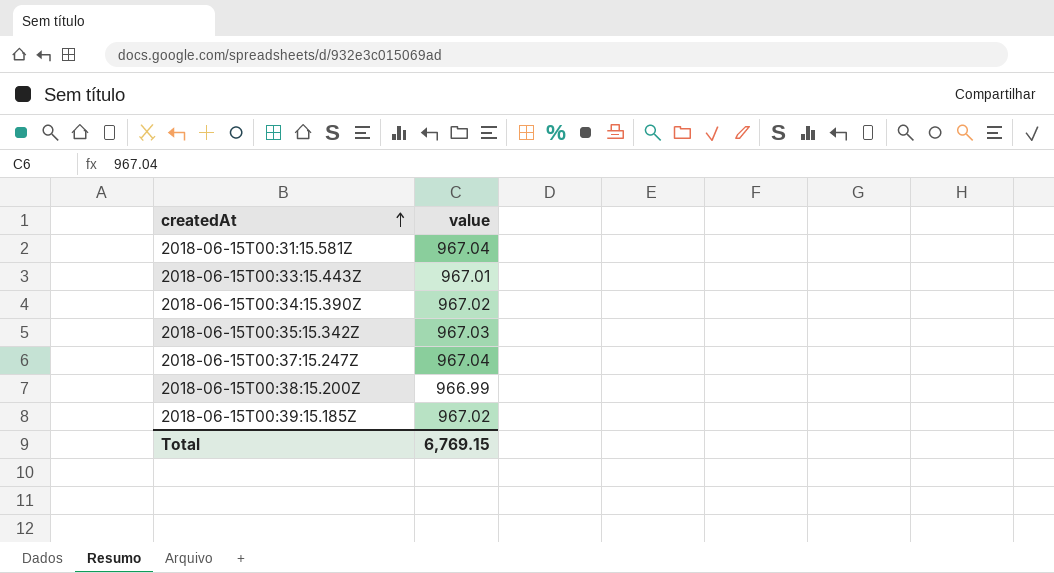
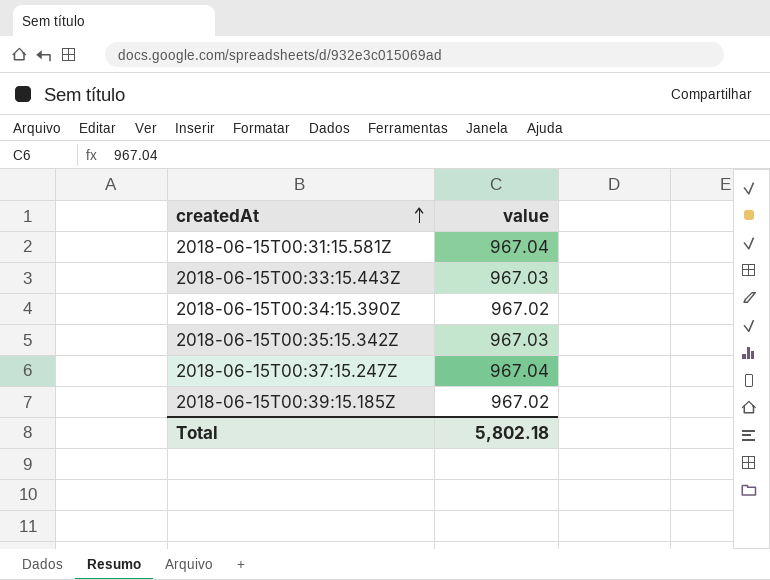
row 2018-06-15T00:38:15.200Z: 966.99 -> none
2018-06-15T00:33:15.443Z | value: 967.01 -> 967.03
Total | value: 6,769.15 -> 5,802.18

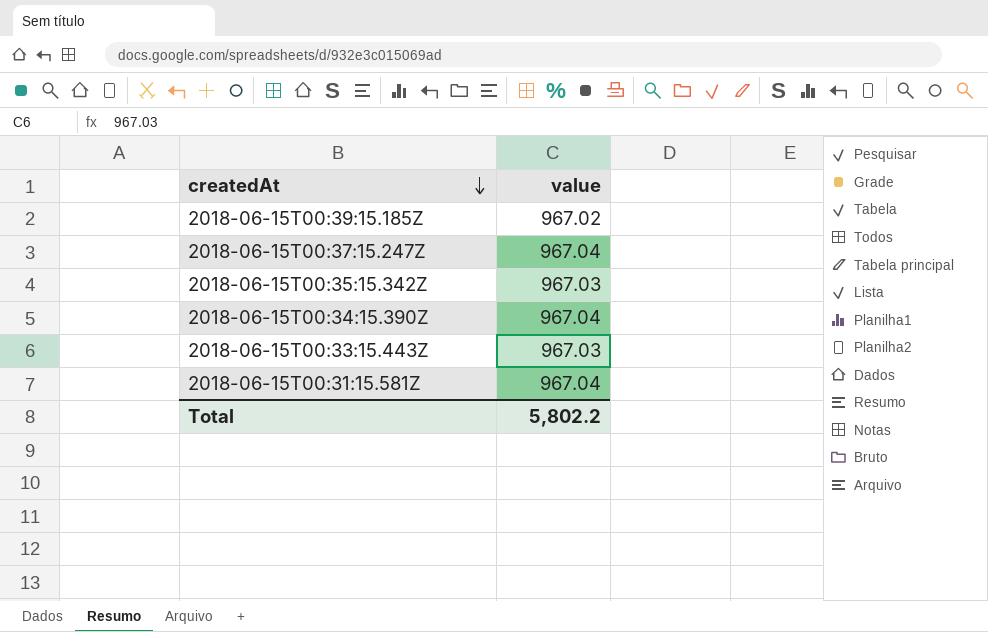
row order: createdAt ascending -> createdAt descending
2018-06-15T00:34:15.390Z | value: 967.02 -> 967.04
Total | value: 5,802.18 -> 5,802.2

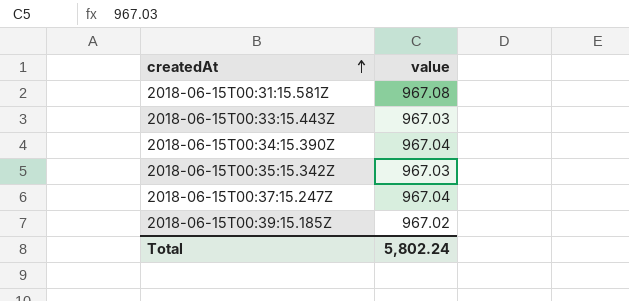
row order: createdAt descending -> createdAt ascending
2018-06-15T00:31:15.581Z | value: 967.04 -> 967.08
Total | value: 5,802.2 -> 5,802.24

